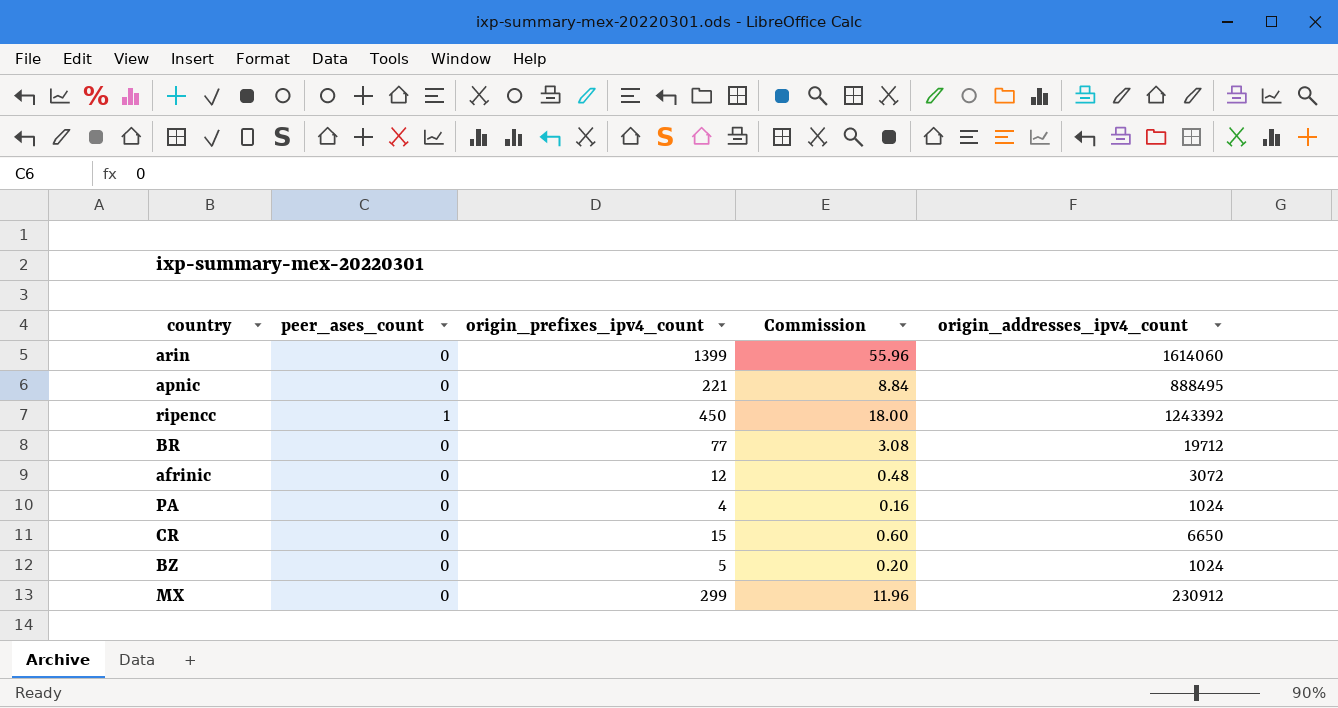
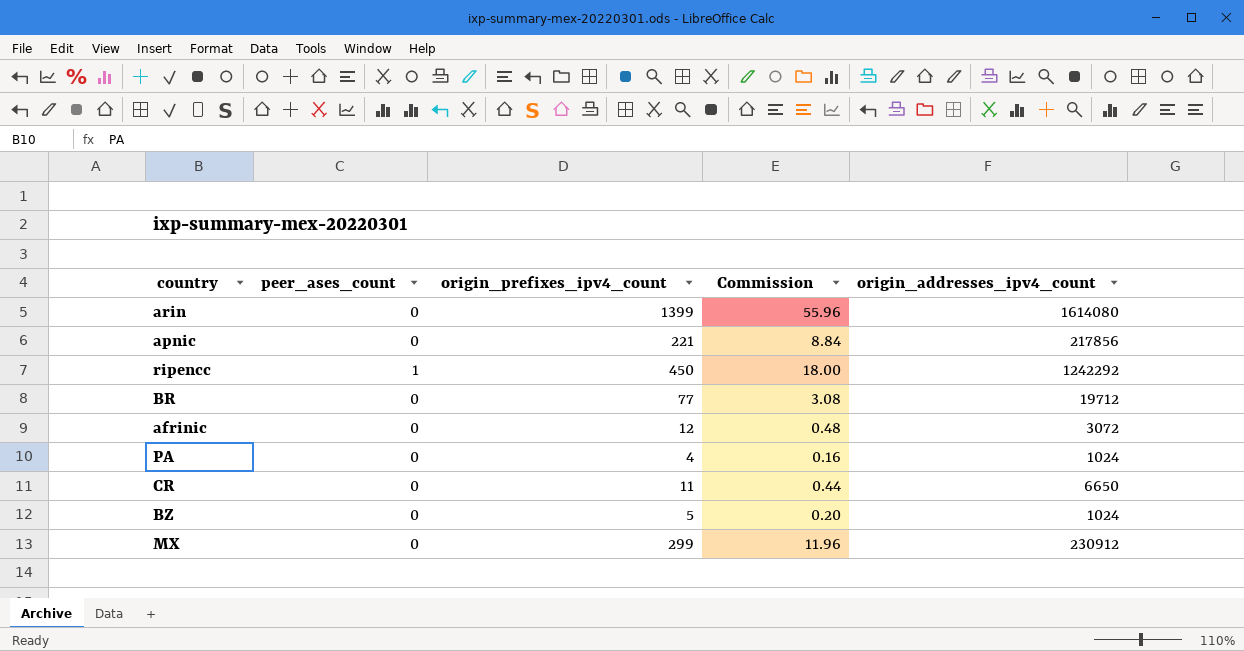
arin | origin_addresses_ipv4_count: 1614060 -> 1614080
apnic | origin_addresses_ipv4_count: 888495 -> 217856
ripencc | origin_addresses_ipv4_count: 1243392 -> 1242292
CR | origin_prefixes_ipv4_count: 15 -> 11
CR | Commission: 0.60 -> 0.44

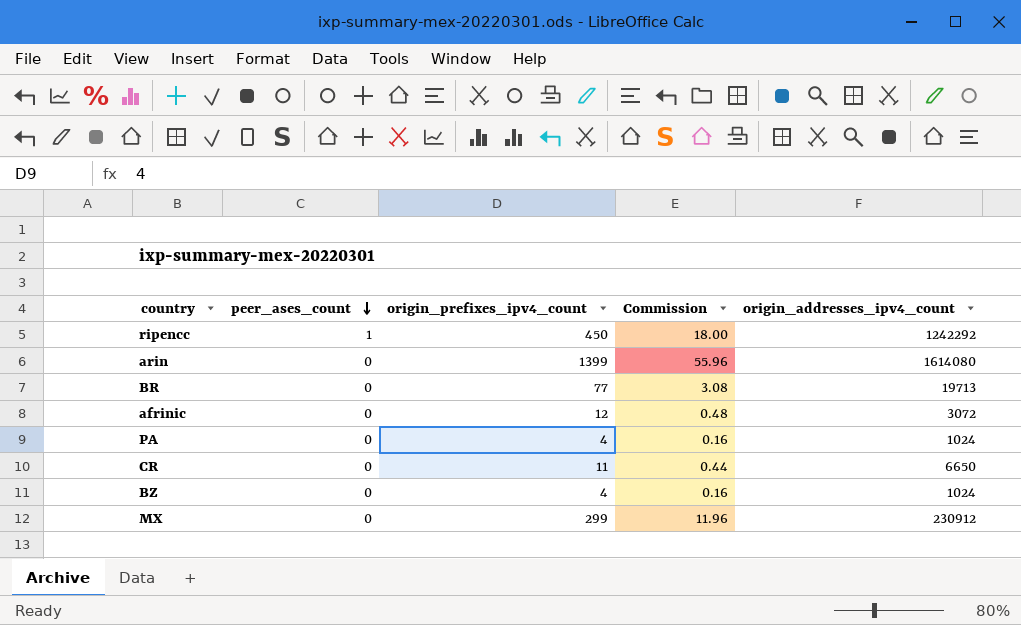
row order: none -> peer_ases_count descending
row apnic: 0 | 221 | 8.84 | 217856 -> none
BR | origin_addresses_ipv4_count: 19712 -> 19713
BZ | origin_prefixes_ipv4_count: 5 -> 4
BZ | Commission: 0.20 -> 0.16

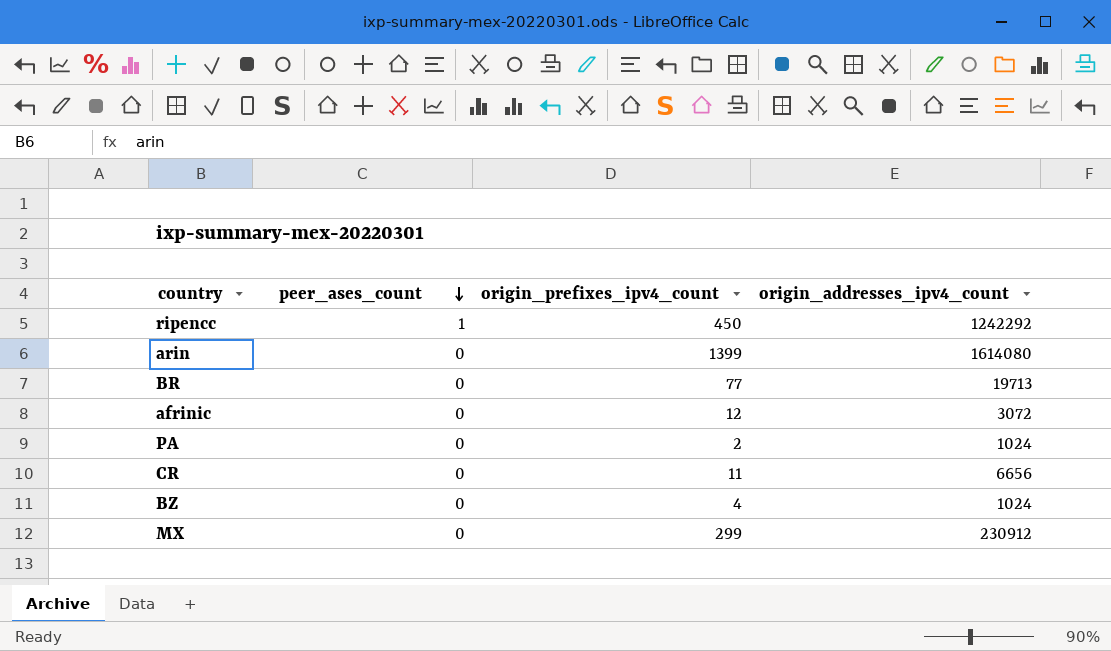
column Commission | formula: [origin_prefixes_ipv4_count] * 0.04 -> none
PA | origin_prefixes_ipv4_count: 4 -> 2
CR | origin_addresses_ipv4_count: 6650 -> 6656

